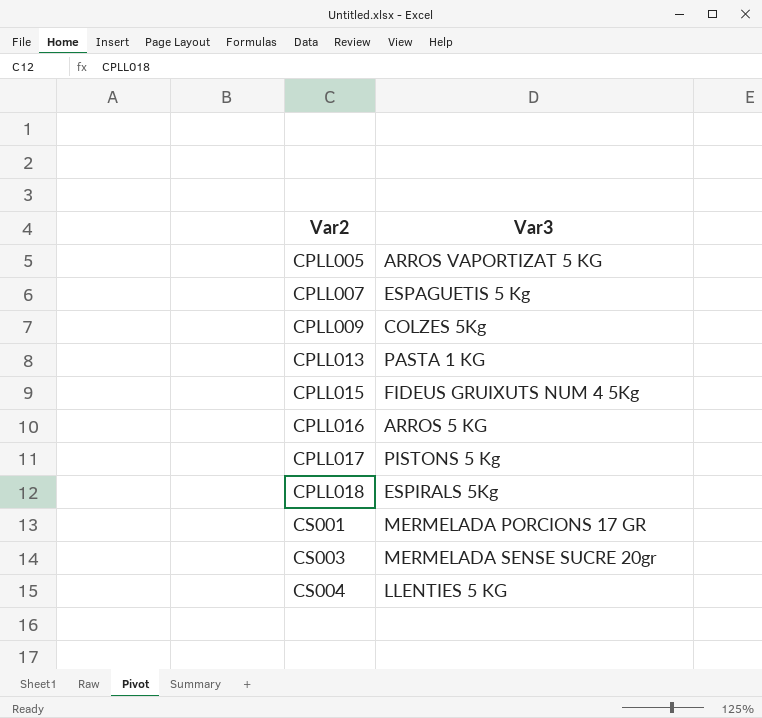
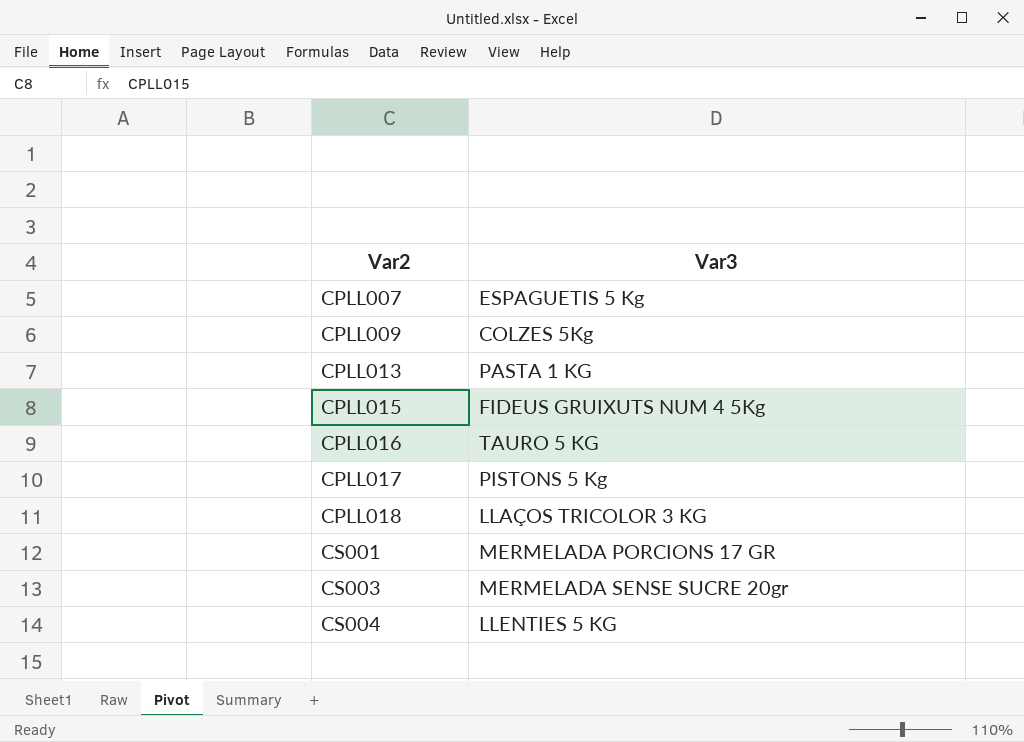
row CPLL005: ARROS VAPORTIZAT 5 KG -> none
CPLL016 | Var3: ARROS 5 KG -> TAURO 5 KG
CPLL018 | Var3: ESPIRALS 5Kg -> LLAÇOS TRICOLOR 3 KG

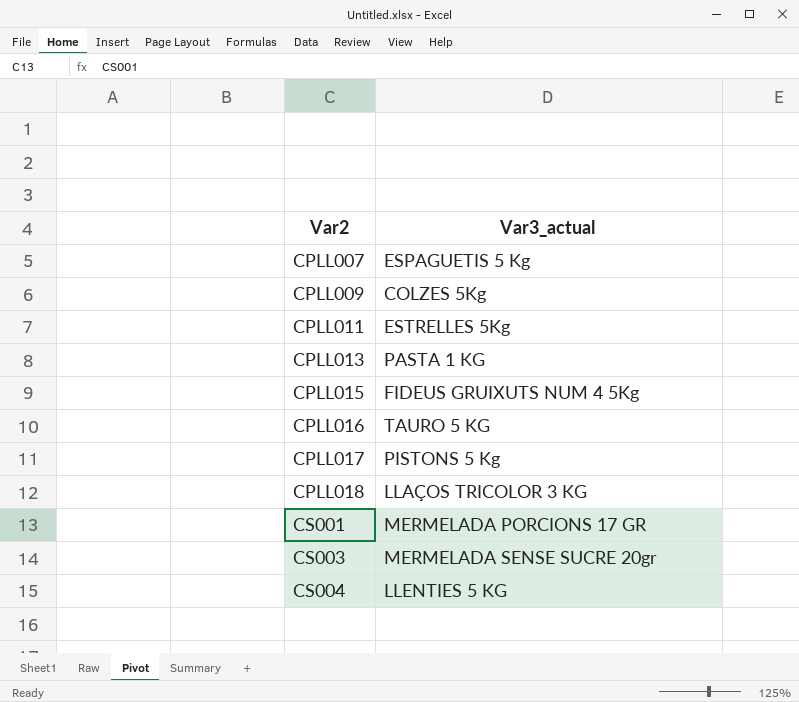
column name: Var3 -> Var3_actual
row CPLL011: none -> ESTRELLES 5Kg

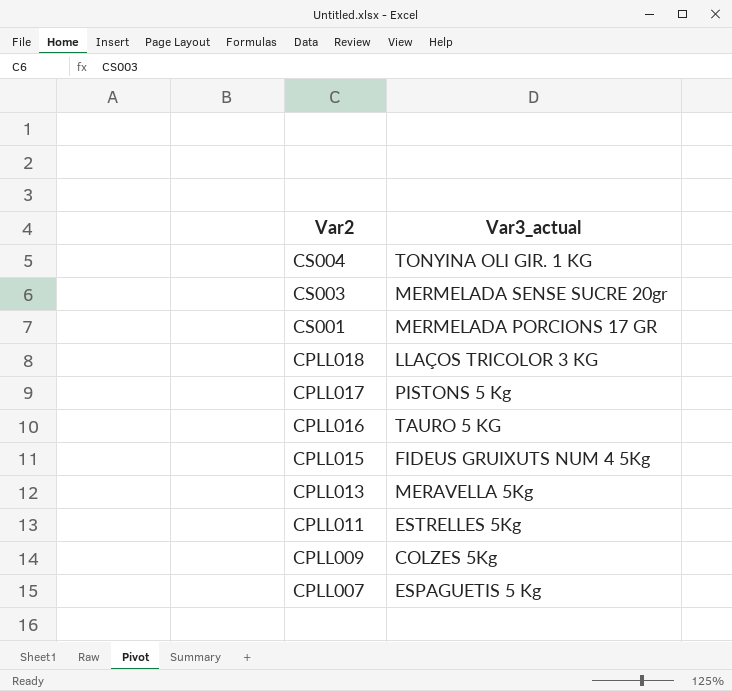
row order: Var2 ascending -> Var2 descending
CS004 | Var3_actual: LLENTIES 5 KG -> TONYINA OLI GIR. 1 KG
CPLL013 | Var3_actual: PASTA 1 KG -> MERAVELLA 5Kg

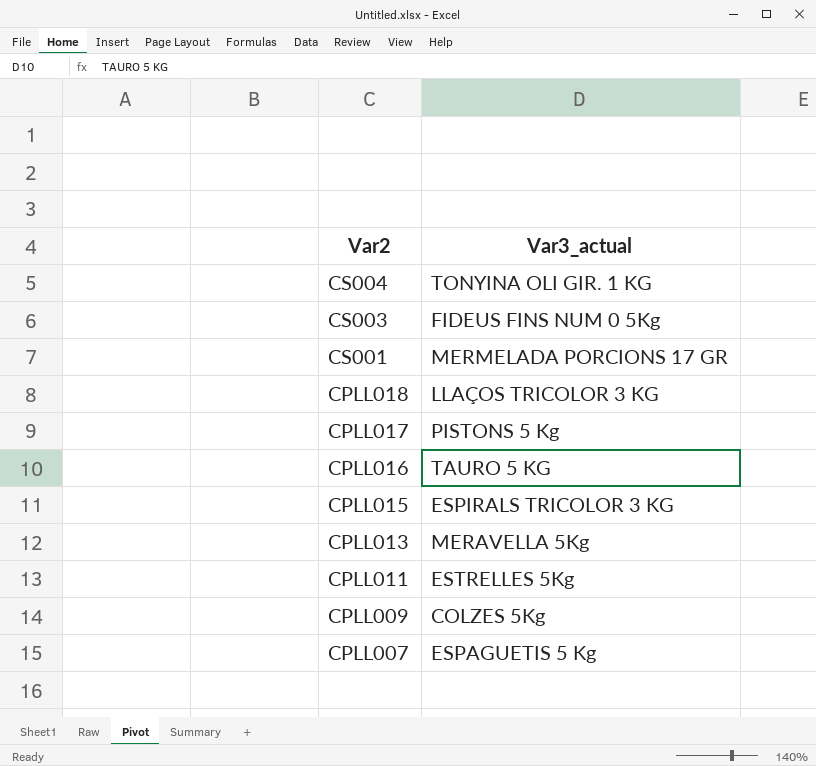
CS003 | Var3_actual: MERMELADA SENSE SUCRE 20gr -> FIDEUS FINS NUM 0 5Kg
CPLL015 | Var3_actual: FIDEUS GRUIXUTS NUM 4 5Kg -> ESPIRALS TRICOLOR 3 KG

